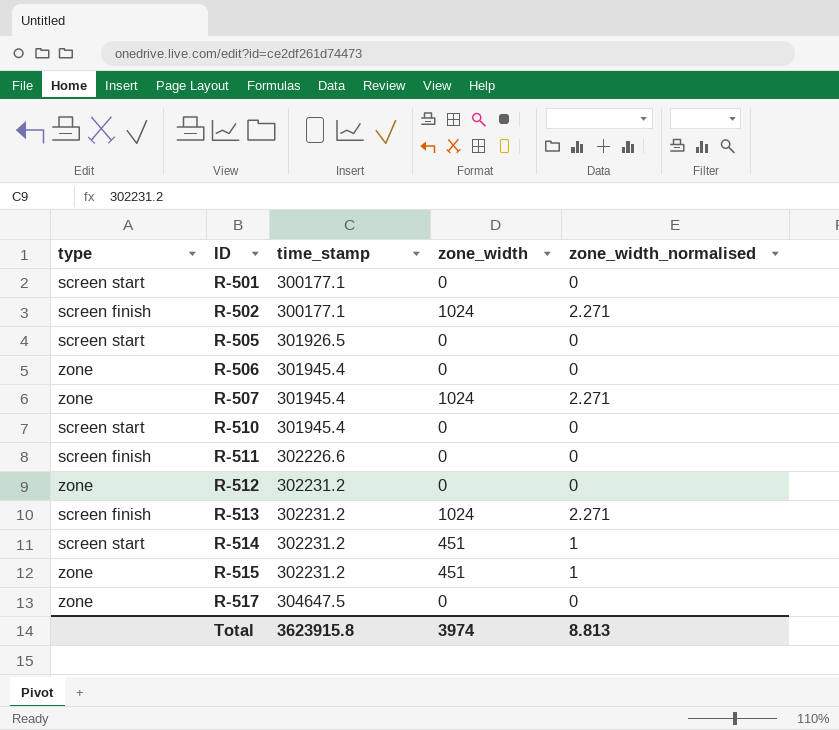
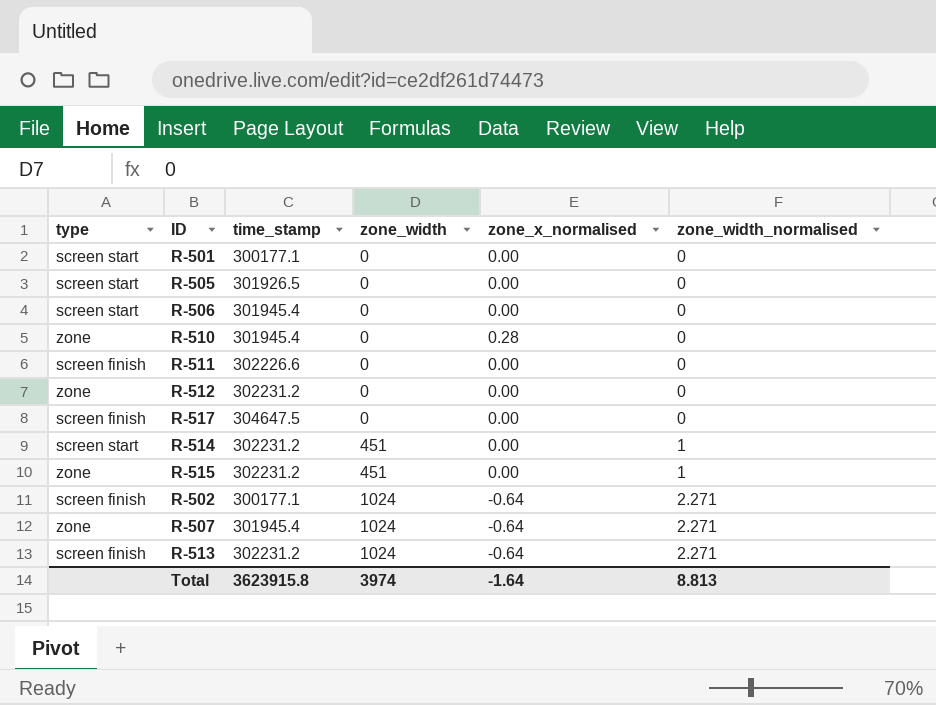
row order: ID ascending -> zone_width ascending
column zone_x_normalised | position: none -> 5
R-506 | type: zone -> screen start
R-510 | type: screen start -> zone
R-517 | type: zone -> screen finish

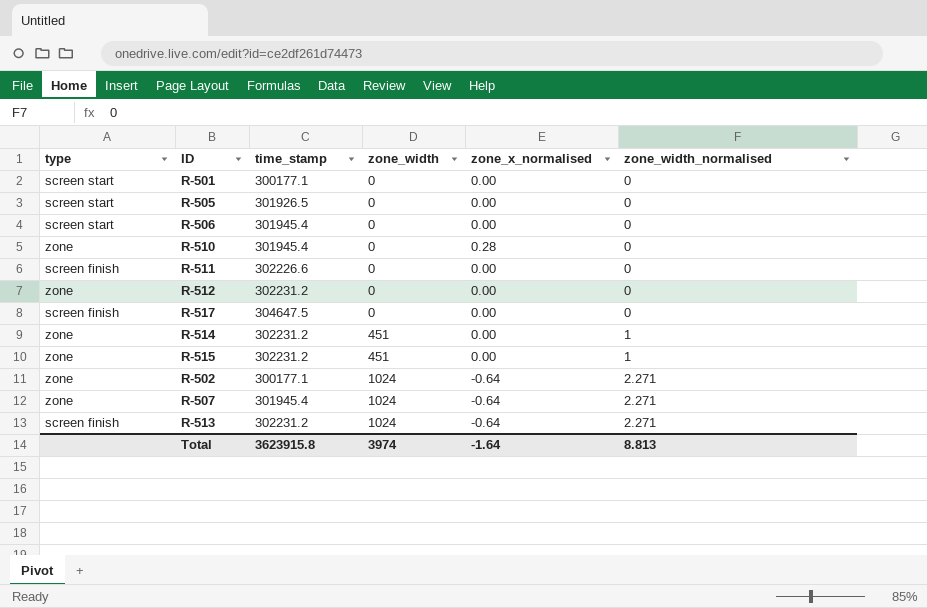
R-514 | type: screen start -> zone
R-502 | type: screen finish -> zone

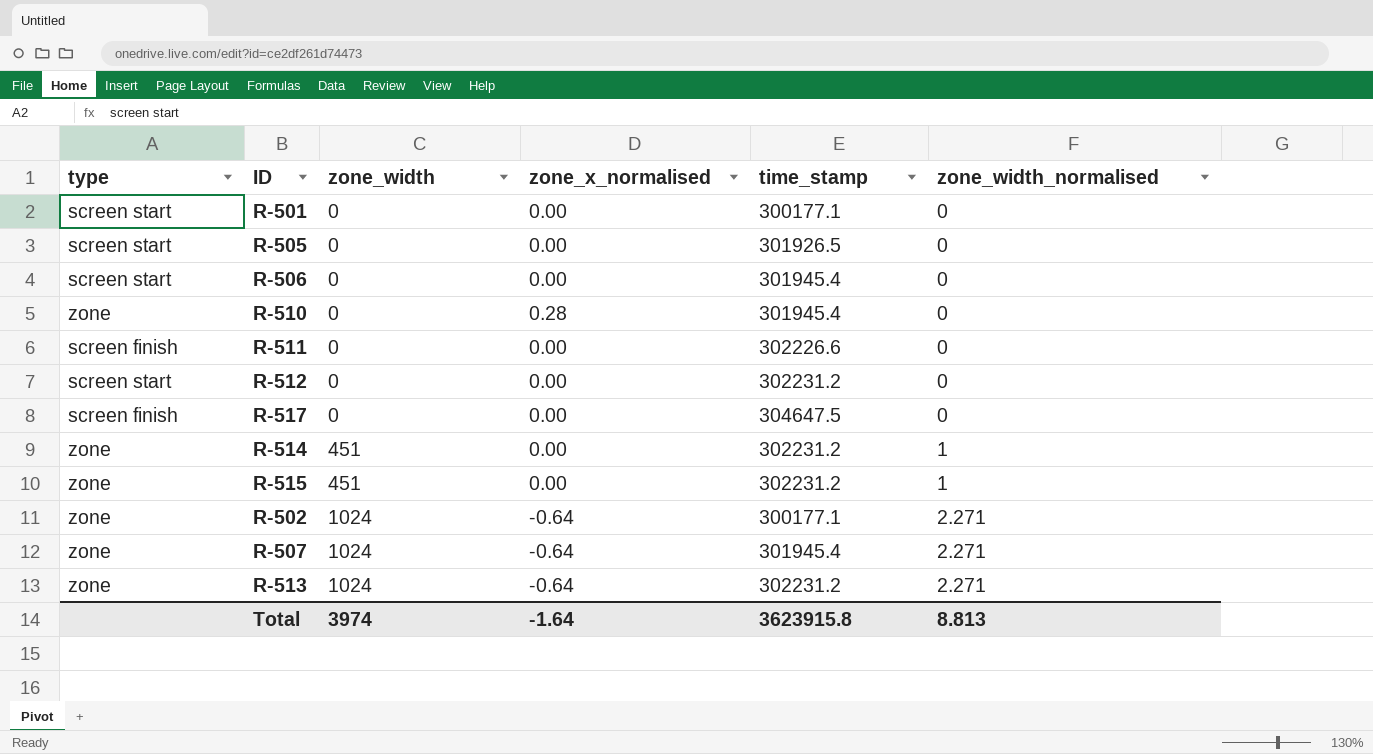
column time_stamp | position: 3 -> 5
R-512 | type: zone -> screen start
R-513 | type: screen finish -> zone

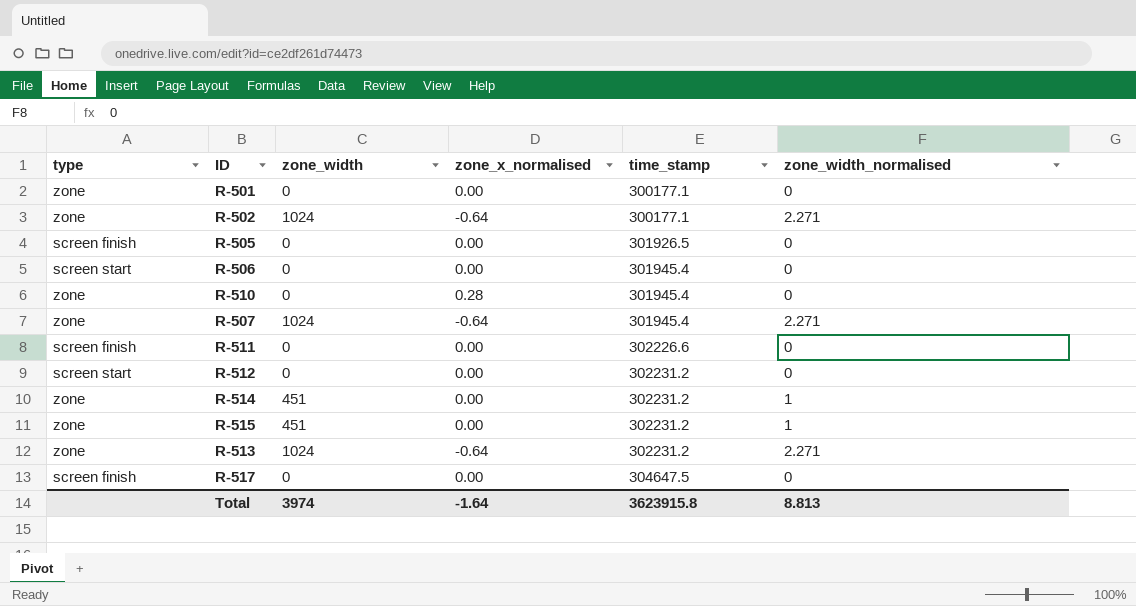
row order: zone_width ascending -> time_stamp ascending
R-501 | type: screen start -> zone
R-505 | type: screen start -> screen finish

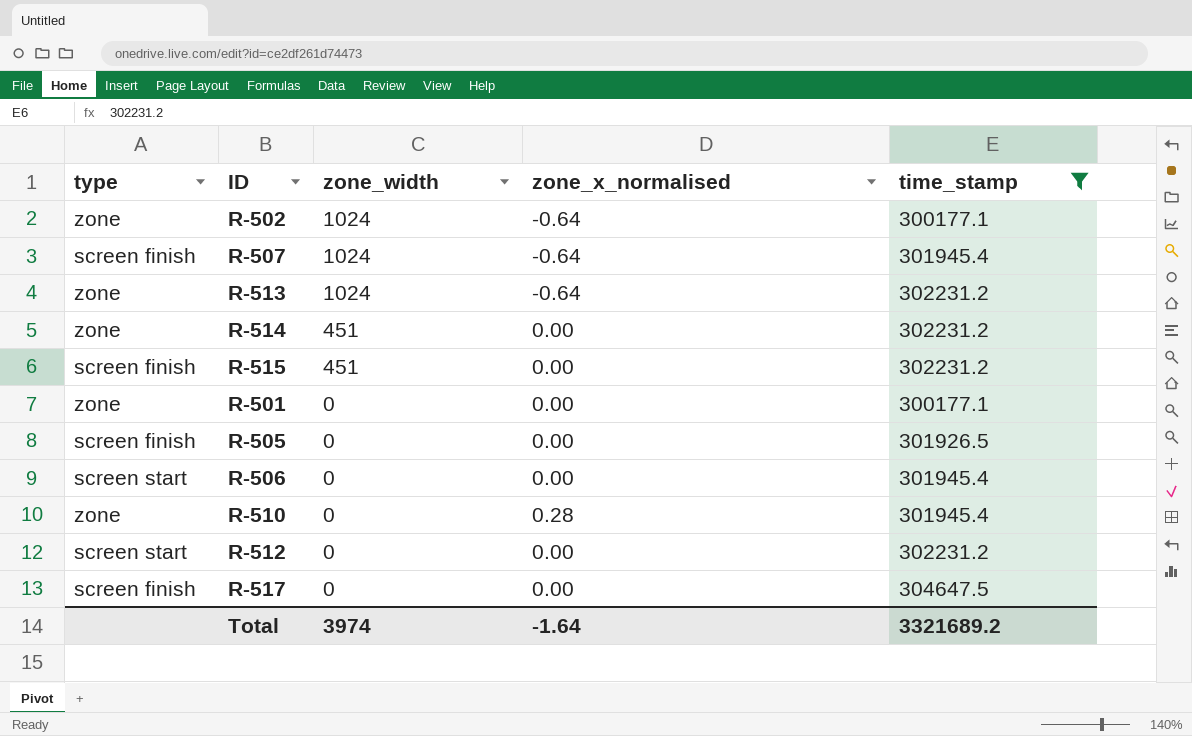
filter: none -> time_stamp != 302226.6
row order: time_stamp ascending -> zone_width descending
column zone_width_normalised | position: 6 -> none
R-507 | type: zone -> screen finish
R-515 | type: zone -> screen finish
Total | time_stamp: 3623915.8 -> 3321689.2

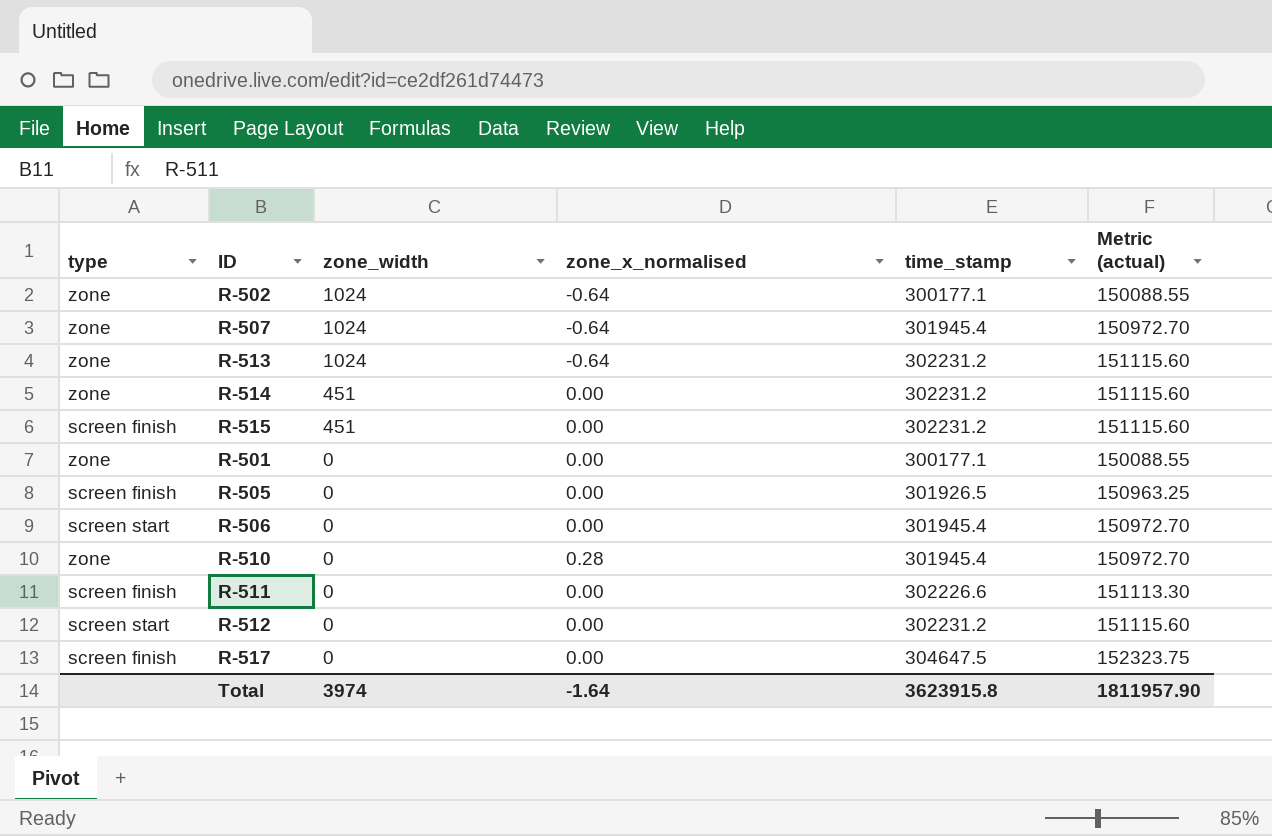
filter: time_stamp != 302226.6 -> none
column Metric (actual) | formula: none -> [time_stamp] * 0.5
R-507 | type: screen finish -> zone
Total | time_stamp: 3321689.2 -> 3623915.8

